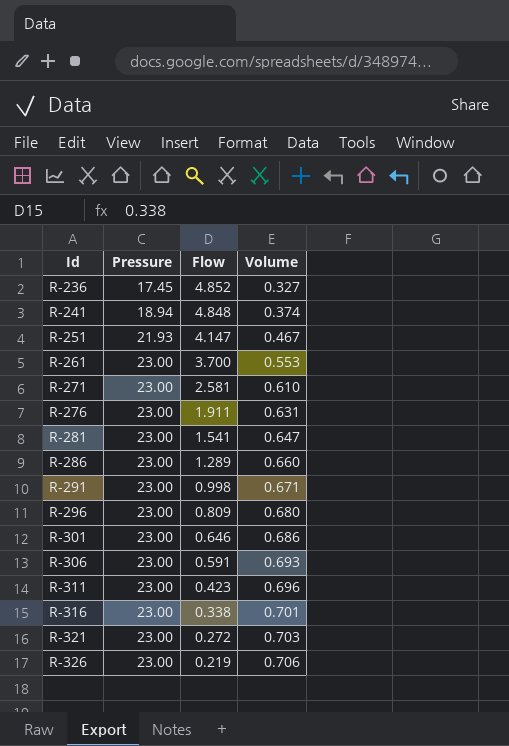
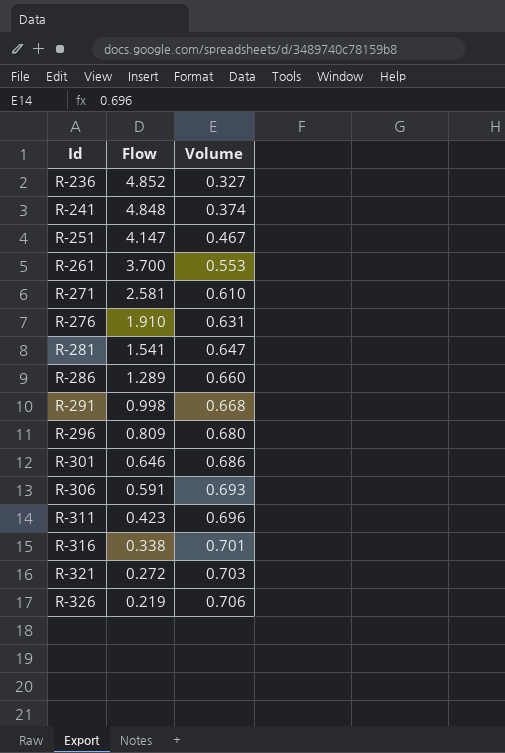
column Pressure | position: 2 -> none
R-276 | Flow: 1.911 -> 1.910
R-291 | Volume: 0.671 -> 0.668

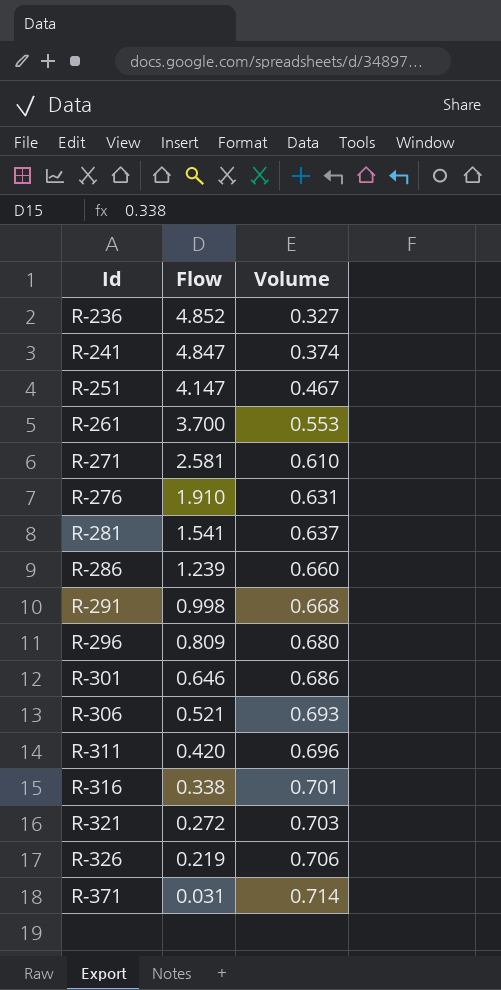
R-241 | Flow: 4.848 -> 4.847
R-281 | Volume: 0.647 -> 0.637
R-286 | Flow: 1.289 -> 1.239
R-306 | Flow: 0.591 -> 0.521
R-311 | Flow: 0.423 -> 0.420
row R-371: none -> 0.031 | 0.714

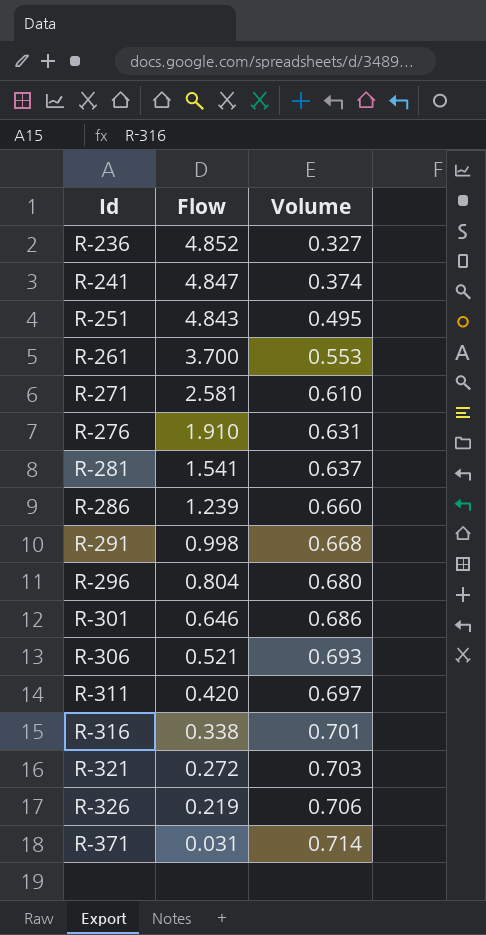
R-251 | Flow: 4.147 -> 4.843
R-251 | Volume: 0.467 -> 0.495
R-296 | Flow: 0.809 -> 0.804
R-311 | Volume: 0.696 -> 0.697

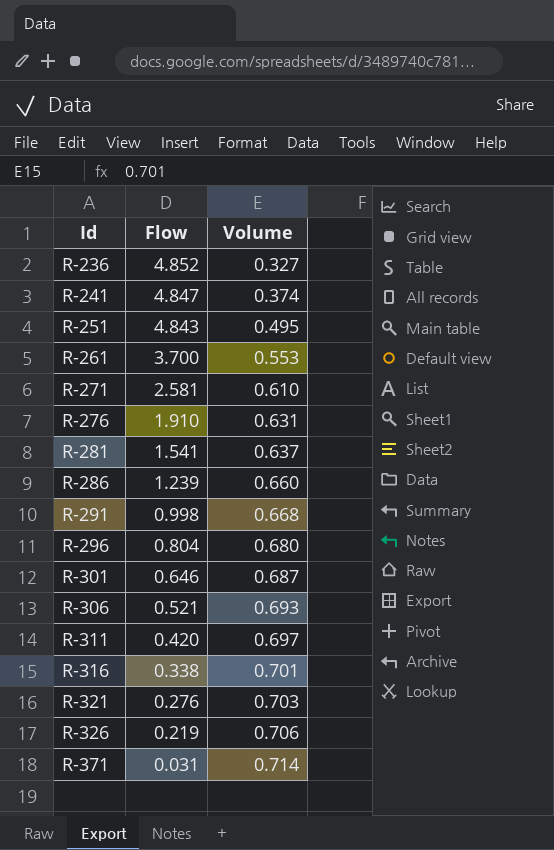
R-301 | Volume: 0.686 -> 0.687
R-321 | Flow: 0.272 -> 0.276

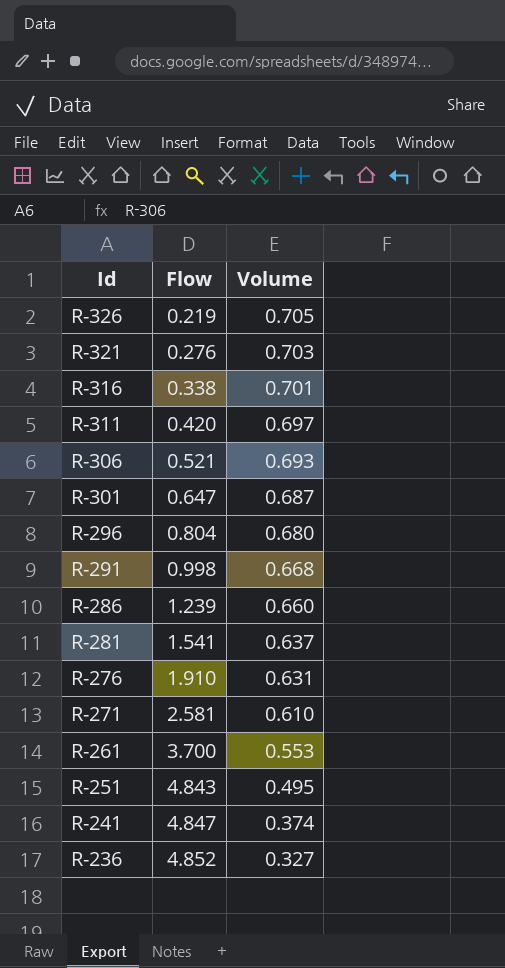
row order: Id ascending -> Id descending
row R-371: 0.031 | 0.714 -> none
R-326 | Volume: 0.706 -> 0.705
R-301 | Flow: 0.646 -> 0.647

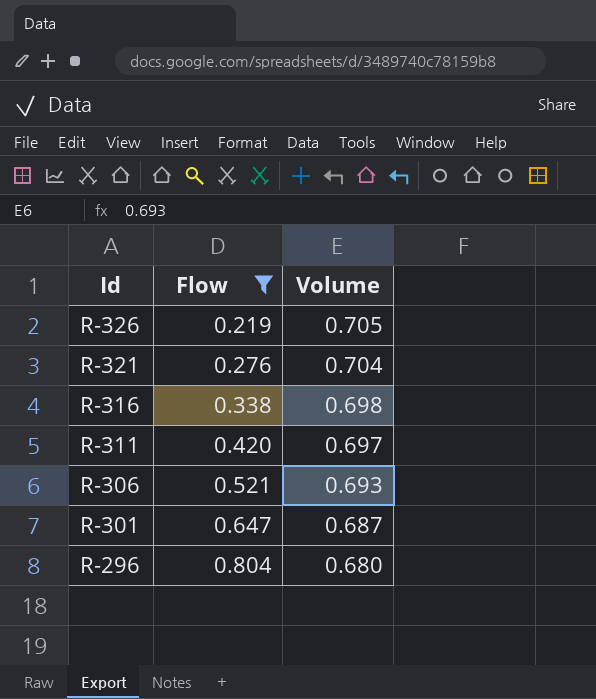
filter: none -> Flow <= 0.804
R-321 | Volume: 0.703 -> 0.704
R-316 | Volume: 0.701 -> 0.698

